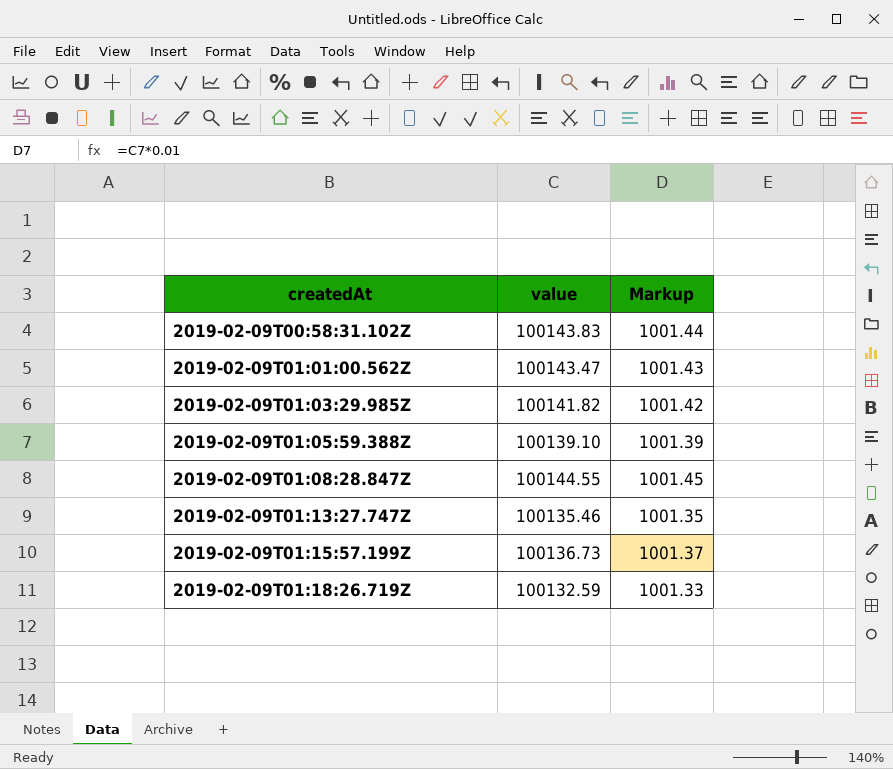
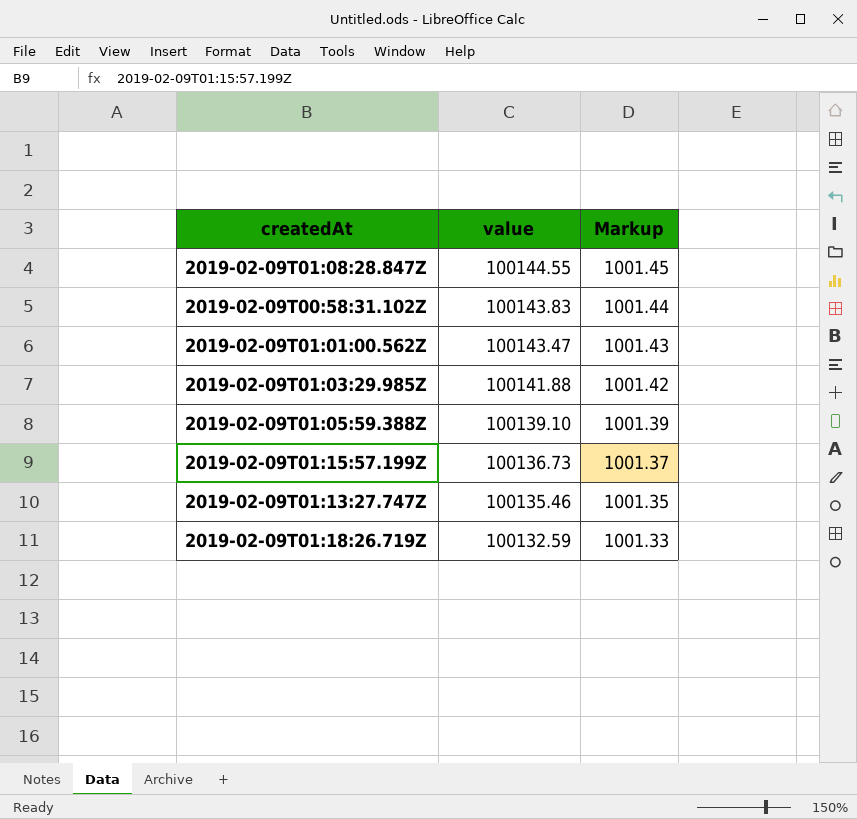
row order: createdAt ascending -> value descending
2019-02-09T01:03:29.985Z | value: 100141.82 -> 100141.88

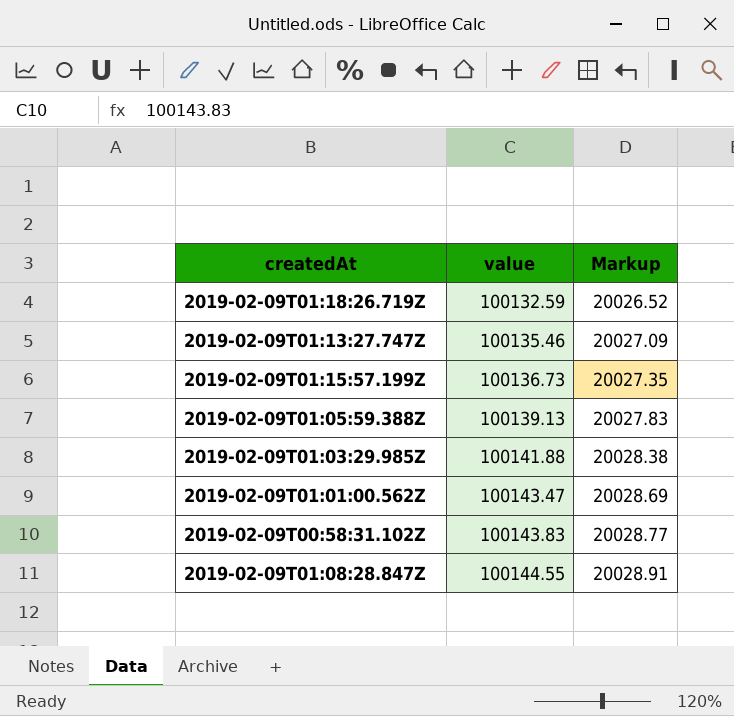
row order: value descending -> value ascending
column Markup | formula: [value] * 0.01 -> [value] * 0.2
2019-02-09T01:05:59.388Z | value: 100139.10 -> 100139.13

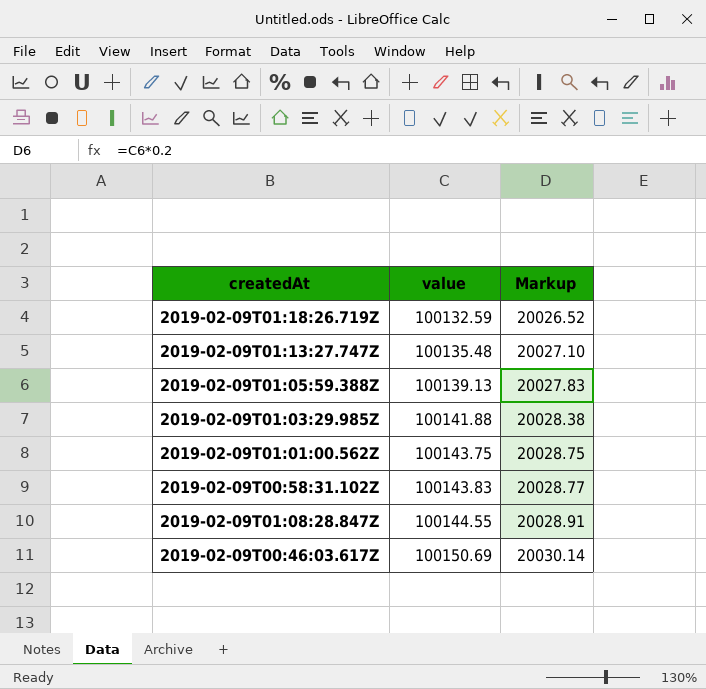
row 2019-02-09T01:15:57.199Z: 100136.73 | 20027.35 -> none
2019-02-09T01:13:27.747Z | value: 100135.46 -> 100135.48
2019-02-09T01:13:27.747Z | Markup: 20027.09 -> 20027.10
2019-02-09T01:01:00.562Z | value: 100143.47 -> 100143.75
2019-02-09T01:01:00.562Z | Markup: 20028.69 -> 20028.75
row 2019-02-09T00:46:03.617Z: none -> 100150.69 | 20030.14

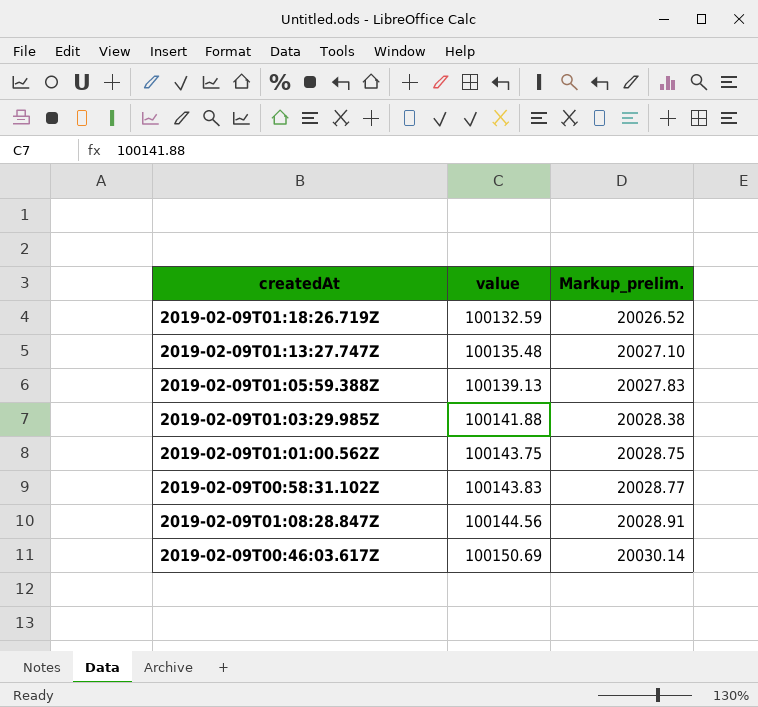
column name: Markup -> Markup_prelim.
2019-02-09T01:08:28.847Z | value: 100144.55 -> 100144.56

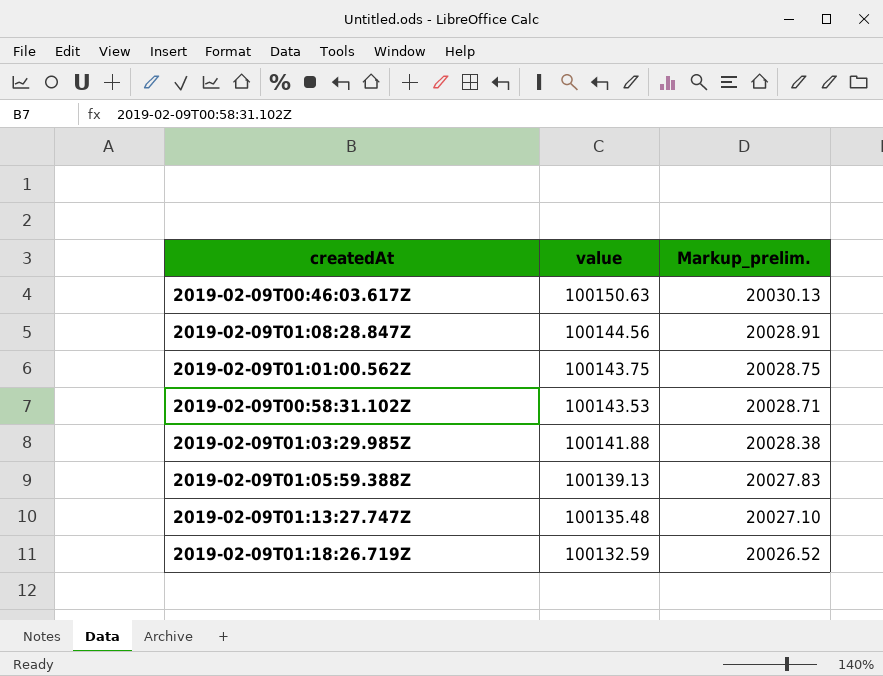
row order: value ascending -> value descending
2019-02-09T00:46:03.617Z | value: 100150.69 -> 100150.63
2019-02-09T00:46:03.617Z | Markup_prelim.: 20030.14 -> 20030.13
2019-02-09T00:58:31.102Z | value: 100143.83 -> 100143.53
2019-02-09T00:58:31.102Z | Markup_prelim.: 20028.77 -> 20028.71

